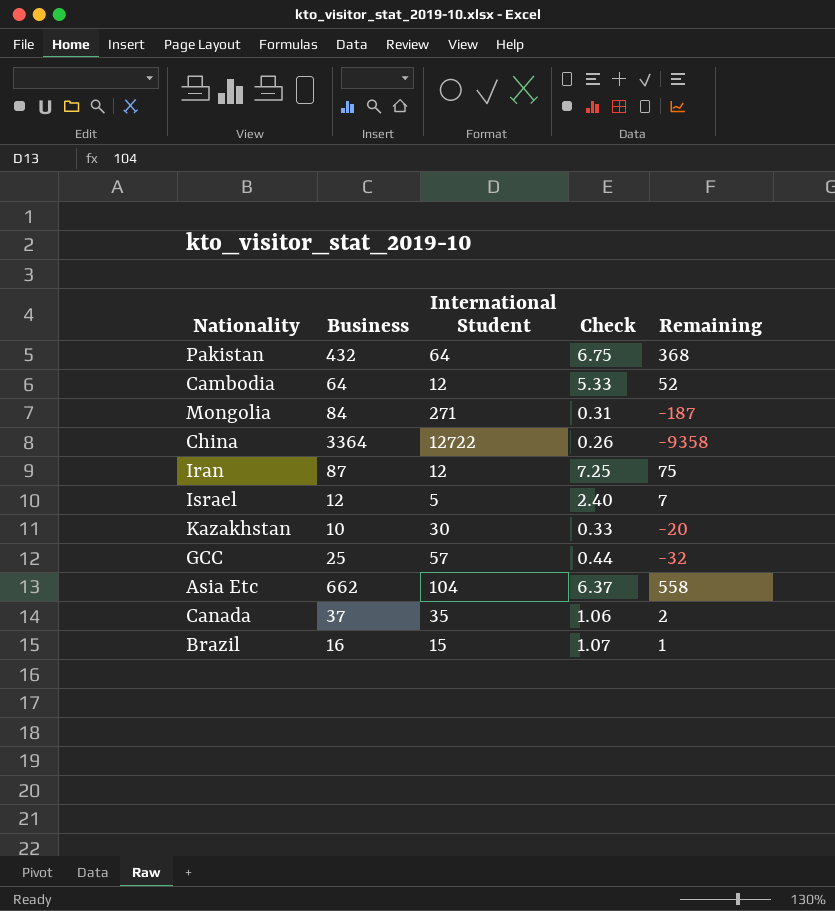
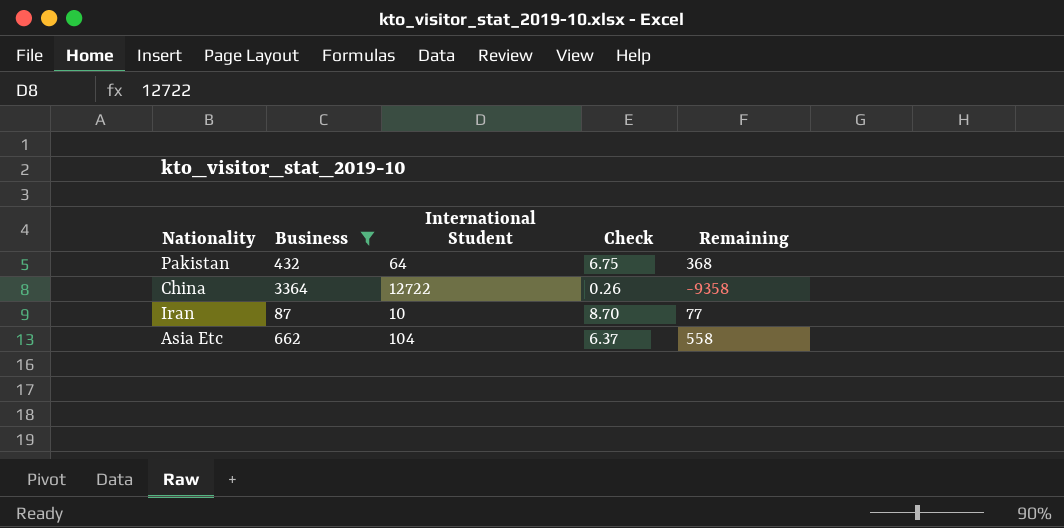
filter: none -> Business >= 87
Iran | International Student: 12 -> 10
Iran | Check: 7.25 -> 8.70
Iran | Remaining: 75 -> 77

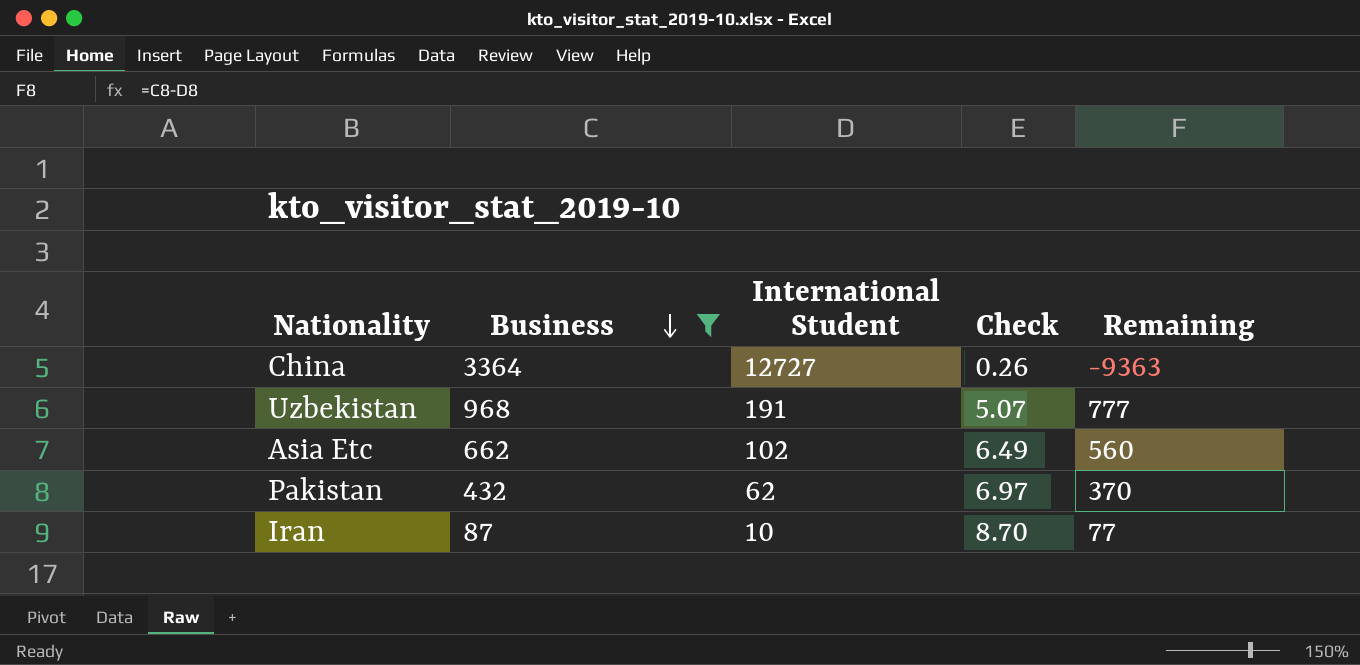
row order: none -> Business descending
China | International Student: 12722 -> 12727
China | Remaining: -9358 -> -9363
row Uzbekistan: none -> 968 | 191 | 5.07 | 777
Asia Etc | International Student: 104 -> 102
Asia Etc | Check: 6.37 -> 6.49
Asia Etc | Remaining: 558 -> 560
Pakistan | International Student: 64 -> 62
Pakistan | Check: 6.75 -> 6.97
Pakistan | Remaining: 368 -> 370

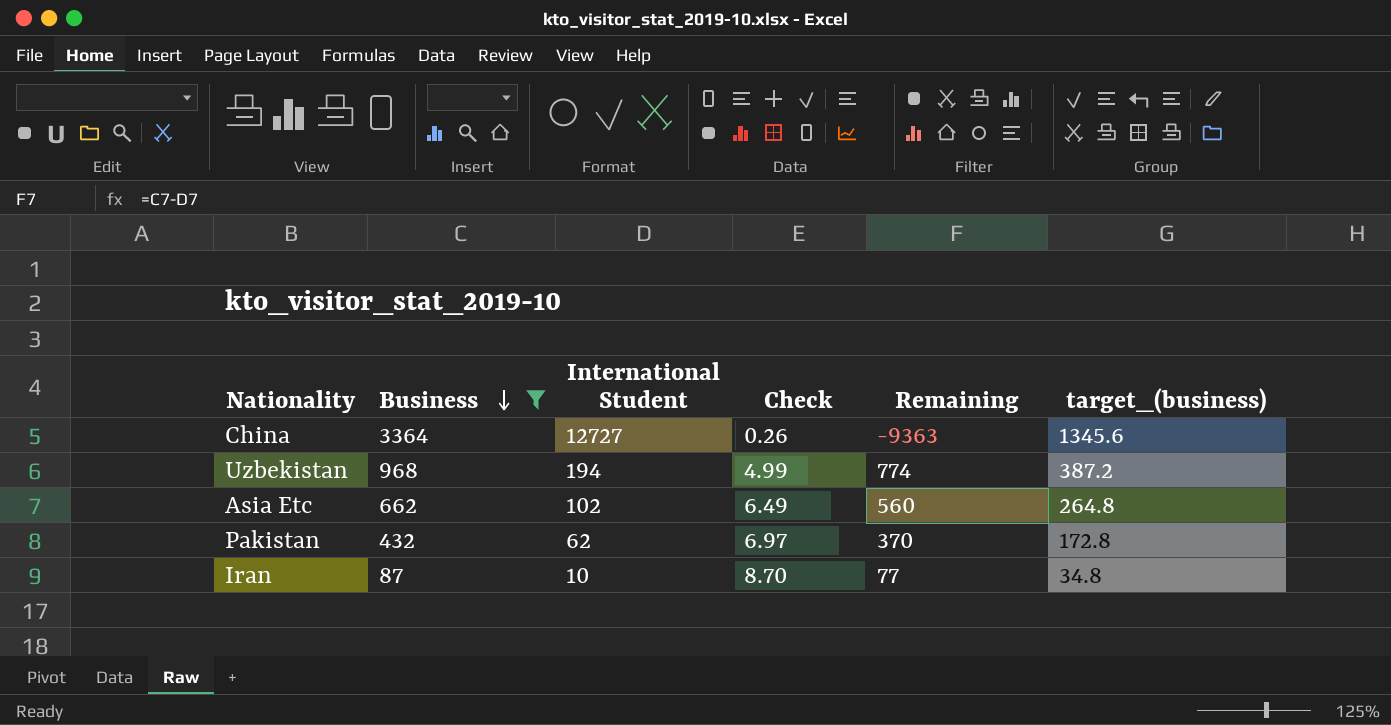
column target_(business) | formula: none -> [Business] * 0.4
Uzbekistan | International Student: 191 -> 194
Uzbekistan | Check: 5.07 -> 4.99
Uzbekistan | Remaining: 777 -> 774

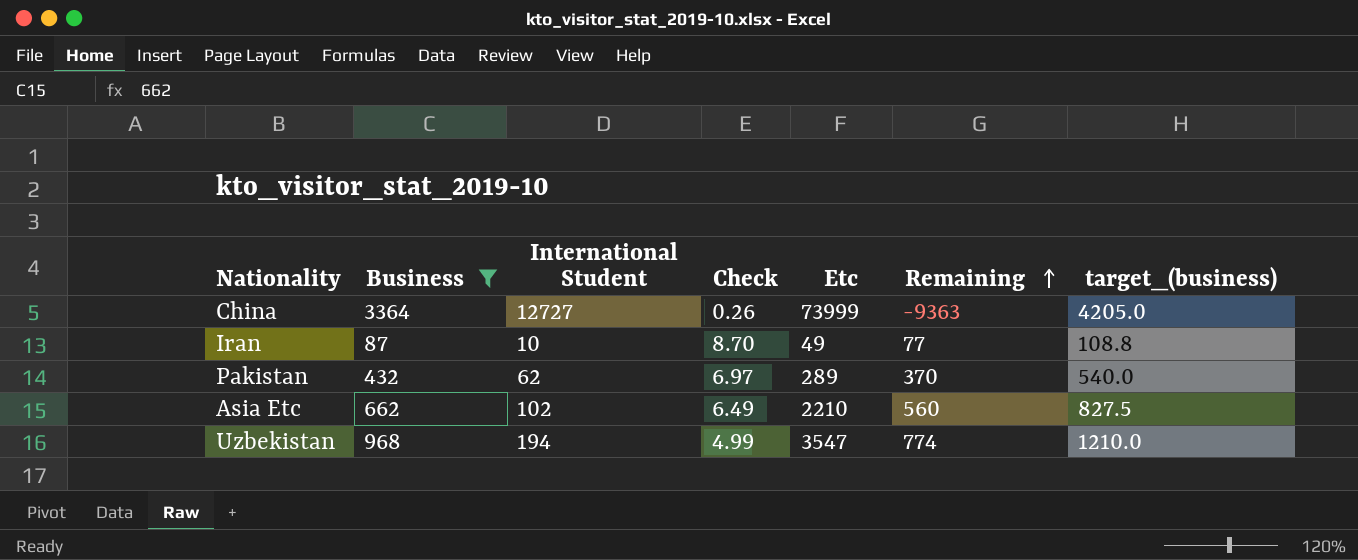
row order: Business descending -> Remaining ascending
column Etc | position: none -> 5
column target_(business) | formula: [Business] * 0.4 -> [Business] * 1.25

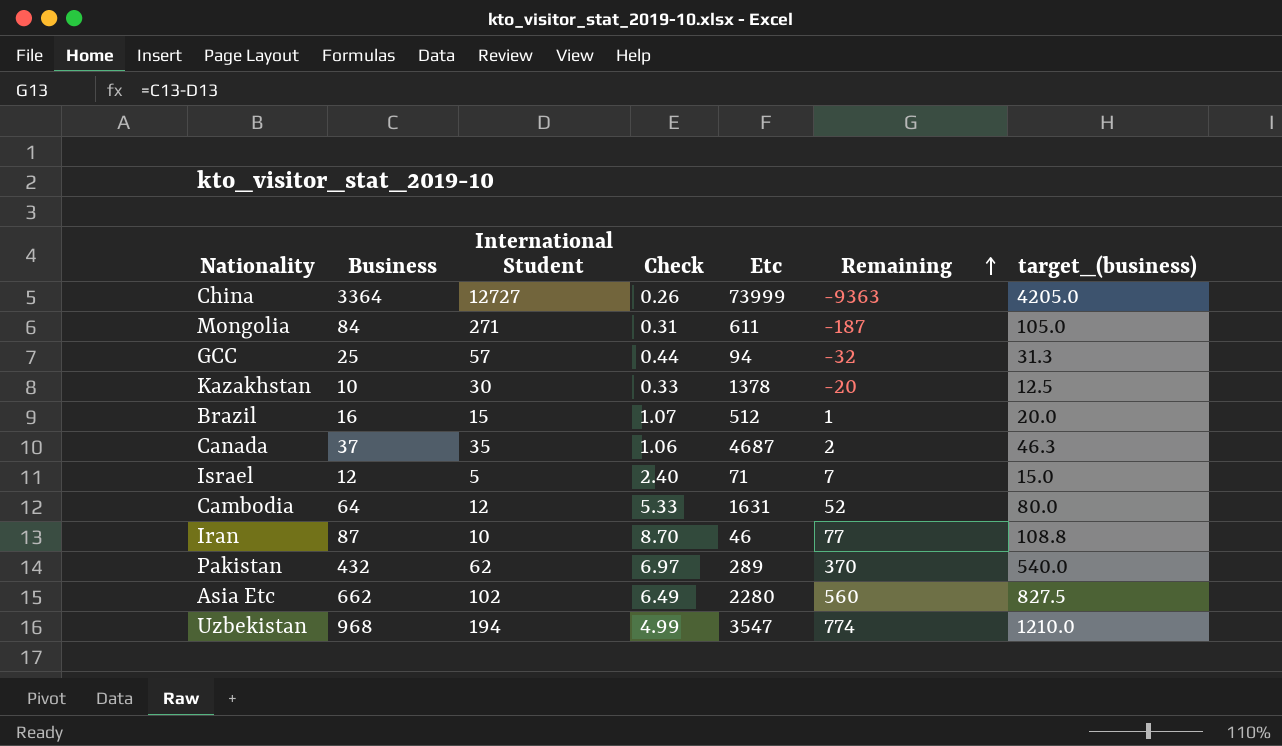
filter: Business >= 87 -> none
Iran | Etc: 49 -> 46
Asia Etc | Etc: 2210 -> 2280

